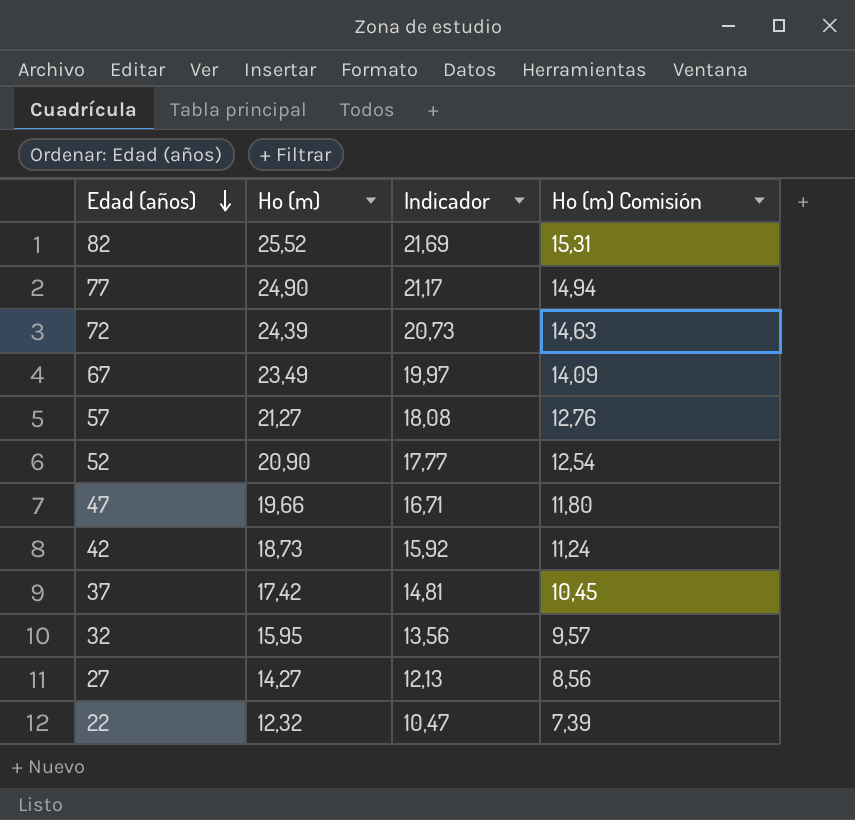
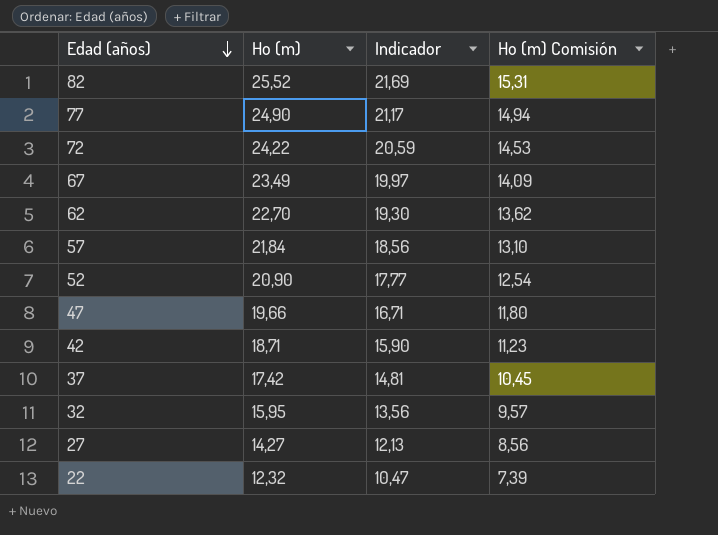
72 | Ho (m): 24,39 -> 24,22
72 | Indicador: 20,73 -> 20,59
72 | Ho (m) Comisión: 14,63 -> 14,53
row 62: none -> 22,70 | 19,30 | 13,62
57 | Ho (m): 21,27 -> 21,84
57 | Indicador: 18,08 -> 18,56
57 | Ho (m) Comisión: 12,76 -> 13,10
42 | Ho (m): 18,73 -> 18,71
42 | Indicador: 15,92 -> 15,90
42 | Ho (m) Comisión: 11,24 -> 11,23

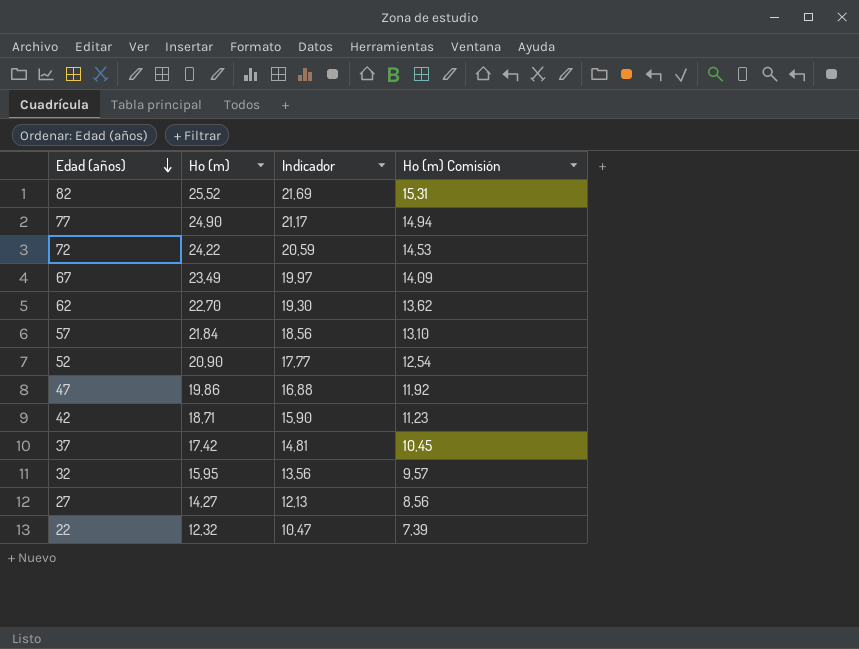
47 | Ho (m): 19,66 -> 19,86
47 | Indicador: 16,71 -> 16,88
47 | Ho (m) Comisión: 11,80 -> 11,92

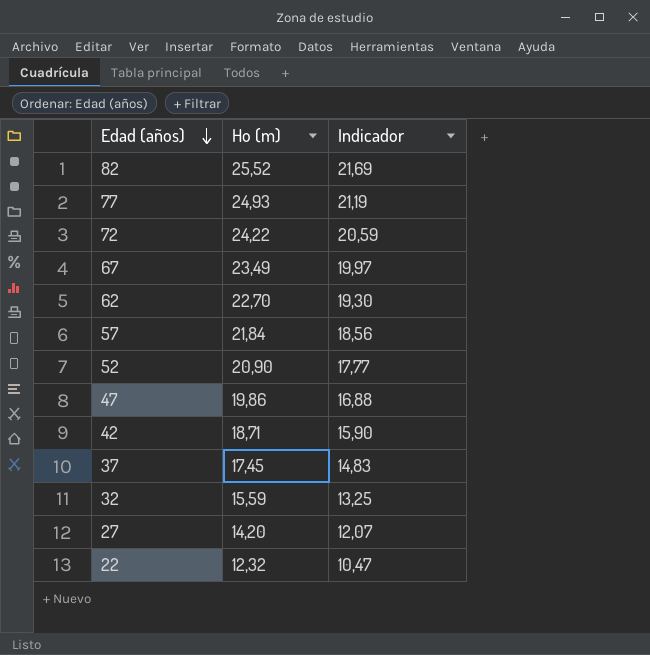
column Ho (m) Comisión | formula: [Ho (m)] * 0,6 -> none
77 | Ho (m): 24,90 -> 24,93
77 | Indicador: 21,17 -> 21,19
37 | Ho (m): 17,42 -> 17,45
37 | Indicador: 14,81 -> 14,83
32 | Ho (m): 15,95 -> 15,59
32 | Indicador: 13,56 -> 13,25
27 | Ho (m): 14,27 -> 14,20
27 | Indicador: 12,13 -> 12,07

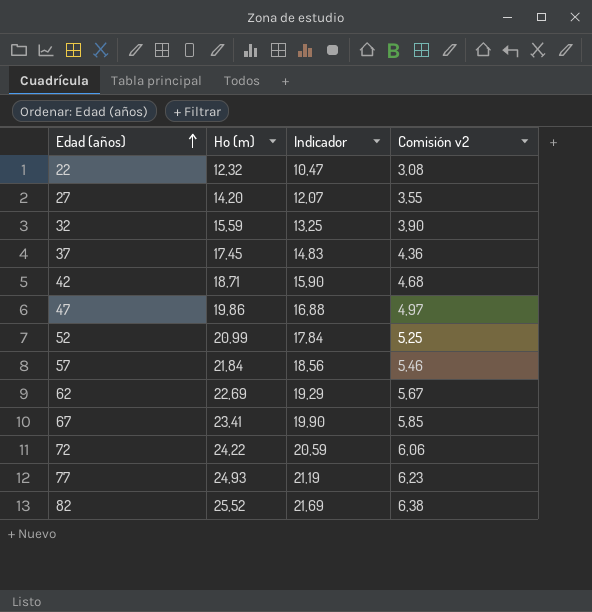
row order: Edad (años) descending -> Edad (años) ascending
column Comisión v2 | formula: none -> [Ho (m)] * 0,25
52 | Ho (m): 20,90 -> 20,99
52 | Indicador: 17,77 -> 17,84
62 | Ho (m): 22,70 -> 22,69
62 | Indicador: 19,30 -> 19,29
67 | Ho (m): 23,49 -> 23,41
67 | Indicador: 19,97 -> 19,90

